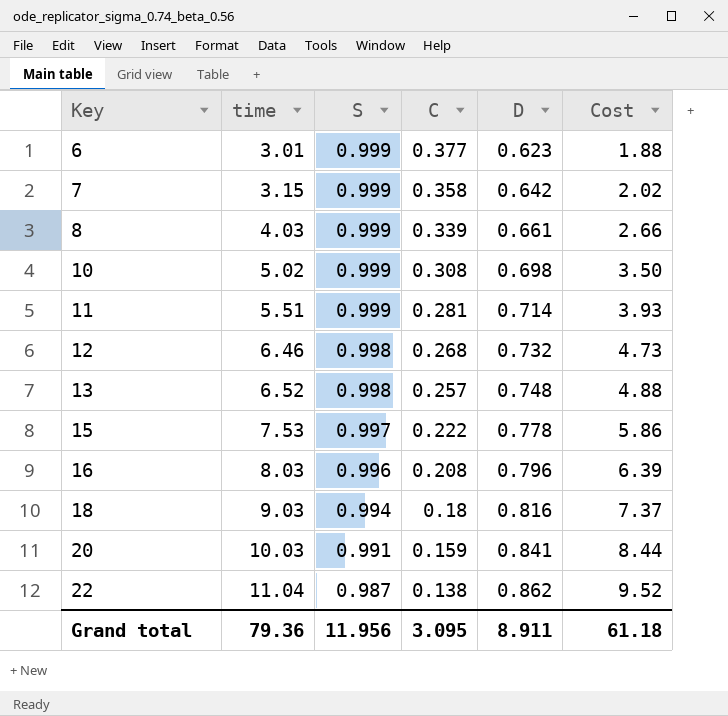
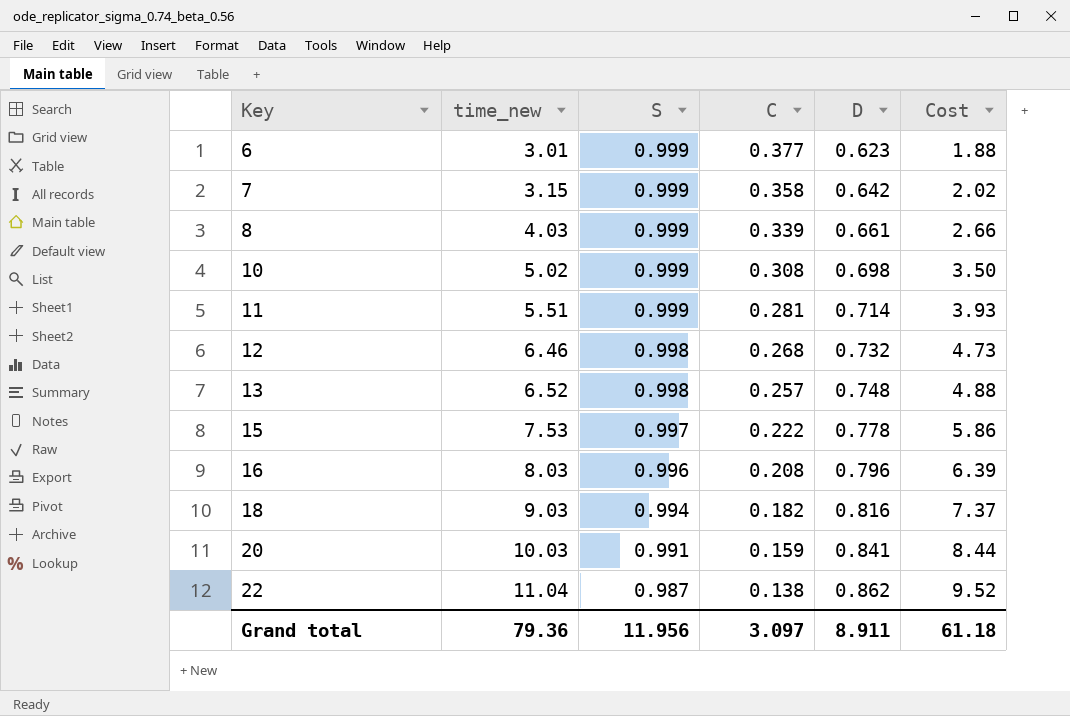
column name: time -> time_new
18 | C: 0.18 -> 0.182
Grand total | C: 3.095 -> 3.097

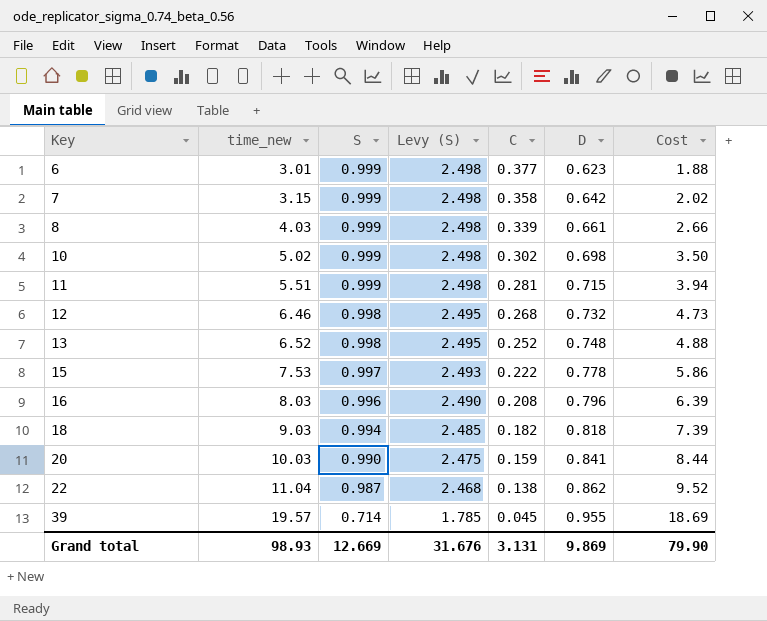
column Levy (S) | formula: none -> [S] * 2.5
10 | C: 0.308 -> 0.302
11 | D: 0.714 -> 0.715
11 | Cost: 3.93 -> 3.94
13 | C: 0.257 -> 0.252
18 | D: 0.816 -> 0.818
18 | Cost: 7.37 -> 7.39
20 | S: 0.991 -> 0.990
row 39: none -> 19.57 | 0.714 | 1.785 | 0.045 | 0.955 | 18.69
Grand total | time_new: 79.36 -> 98.93
Grand total | S: 11.956 -> 12.669
Grand total | C: 3.097 -> 3.131
Grand total | D: 8.911 -> 9.869
Grand total | Cost: 61.18 -> 79.90

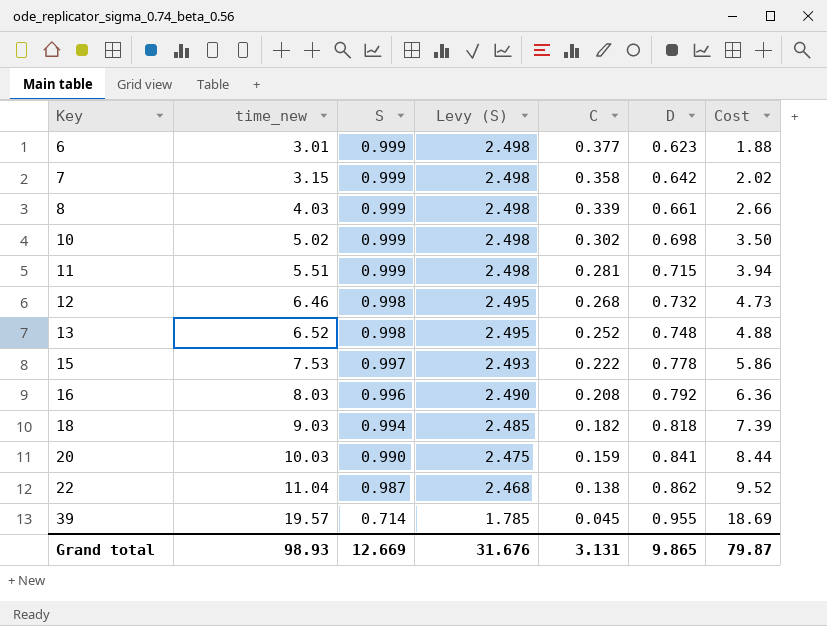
16 | D: 0.796 -> 0.792
16 | Cost: 6.39 -> 6.36
Grand total | D: 9.869 -> 9.865
Grand total | Cost: 79.90 -> 79.87

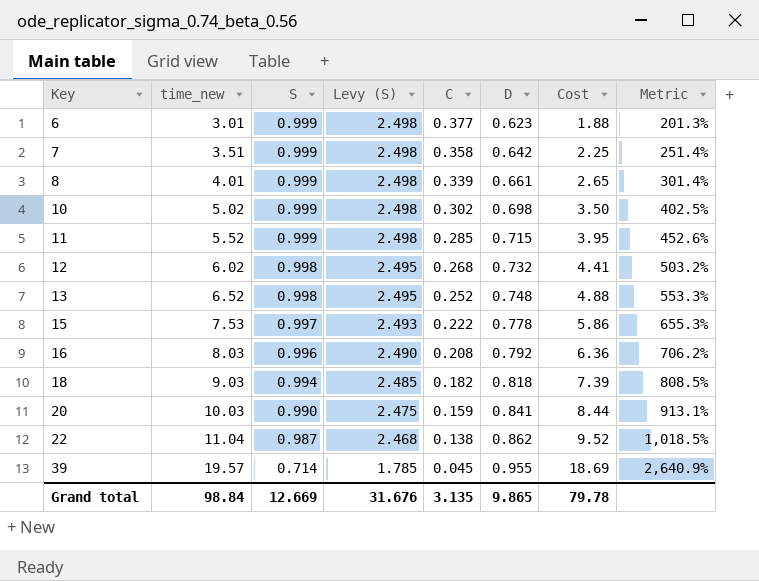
column Metric | formula: none -> ([time_new] - [S]) / [S]
7 | time_new: 3.15 -> 3.51
7 | Cost: 2.02 -> 2.25
8 | time_new: 4.03 -> 4.01
8 | Cost: 2.66 -> 2.65
11 | time_new: 5.51 -> 5.52
11 | C: 0.281 -> 0.285
11 | Cost: 3.94 -> 3.95
12 | time_new: 6.46 -> 6.02
12 | Cost: 4.73 -> 4.41
Grand total | time_new: 98.93 -> 98.84
Grand total | C: 3.131 -> 3.135
Grand total | Cost: 79.87 -> 79.78

